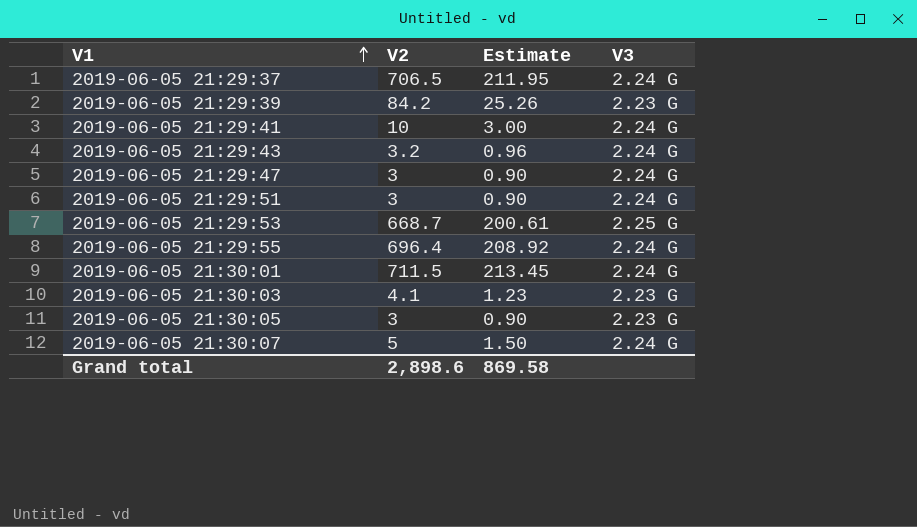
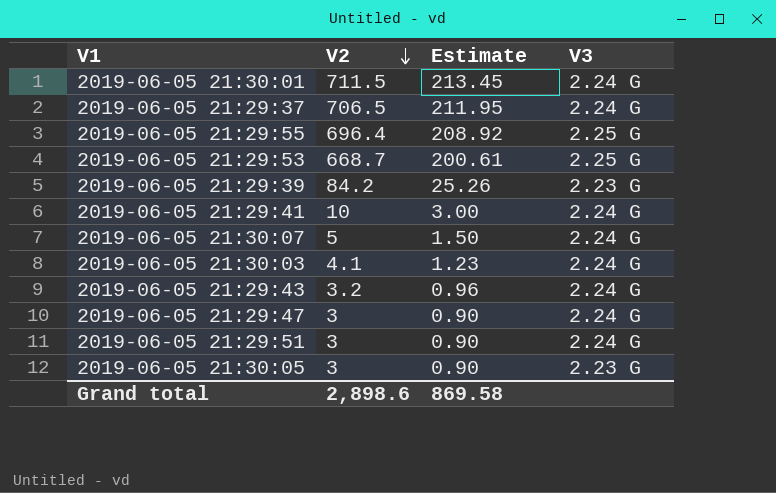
row order: V1 ascending -> V2 descending
2019-06-05 21:29:55 | V3: 2.24 G -> 2.25 G
2019-06-05 21:30:03 | V3: 2.23 G -> 2.24 G

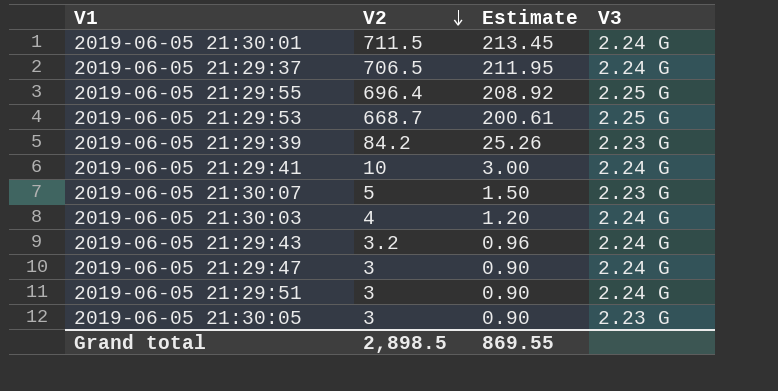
2019-06-05 21:30:07 | V3: 2.24 G -> 2.23 G
2019-06-05 21:30:03 | V2: 4.1 -> 4
2019-06-05 21:30:03 | Estimate: 1.23 -> 1.20
Grand total | V2: 2,898.6 -> 2,898.5
Grand total | Estimate: 869.58 -> 869.55

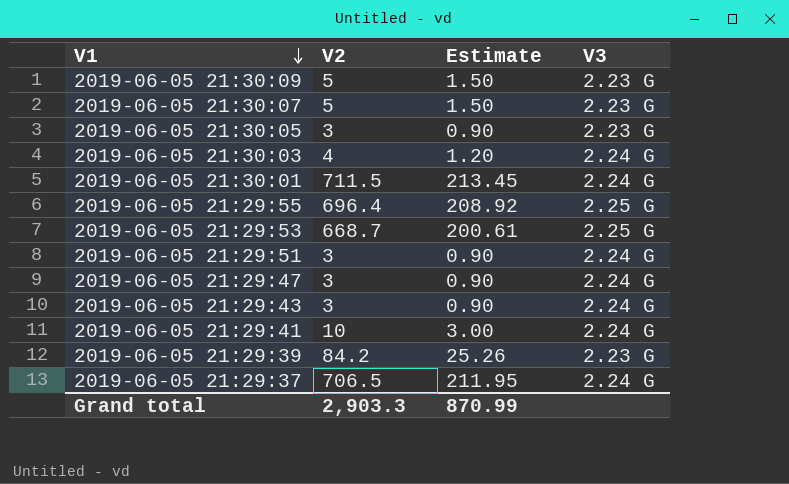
row order: V2 descending -> V1 descending
row 2019-06-05 21:30:09: none -> 5 | 1.50 | 2.23 G
2019-06-05 21:29:43 | V2: 3.2 -> 3
2019-06-05 21:29:43 | Estimate: 0.96 -> 0.90
Grand total | V2: 2,898.5 -> 2,903.3
Grand total | Estimate: 869.55 -> 870.99

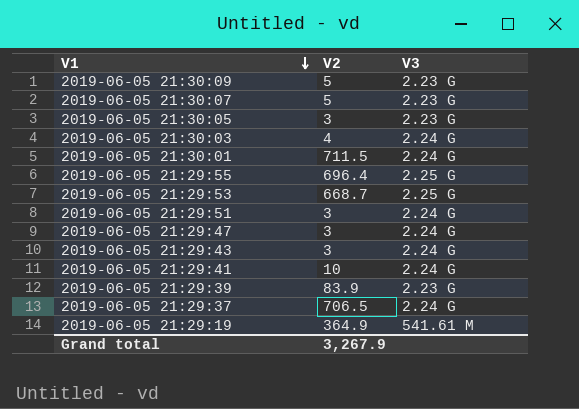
column Estimate | formula: [V2] * 0.3 -> none
2019-06-05 21:29:39 | V2: 84.2 -> 83.9
row 2019-06-05 21:29:19: none -> 364.9 | 541.61 M
Grand total | V2: 2,903.3 -> 3,267.9

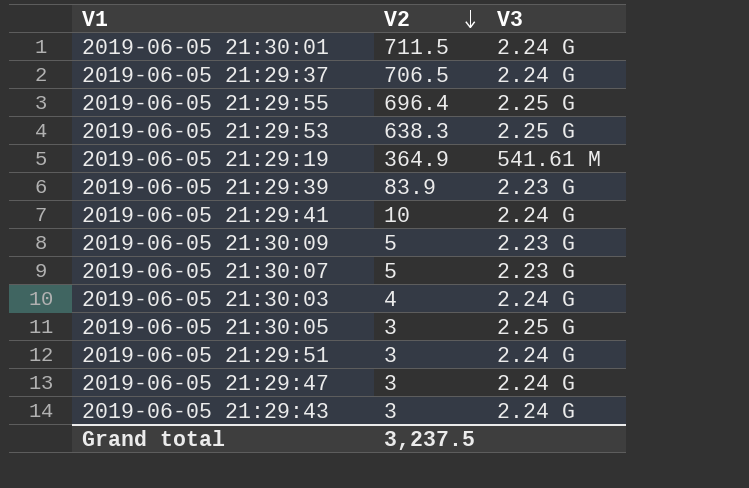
row order: V1 descending -> V2 descending
2019-06-05 21:29:53 | V2: 668.7 -> 638.3
2019-06-05 21:30:05 | V3: 2.23 G -> 2.25 G
Grand total | V2: 3,267.9 -> 3,237.5

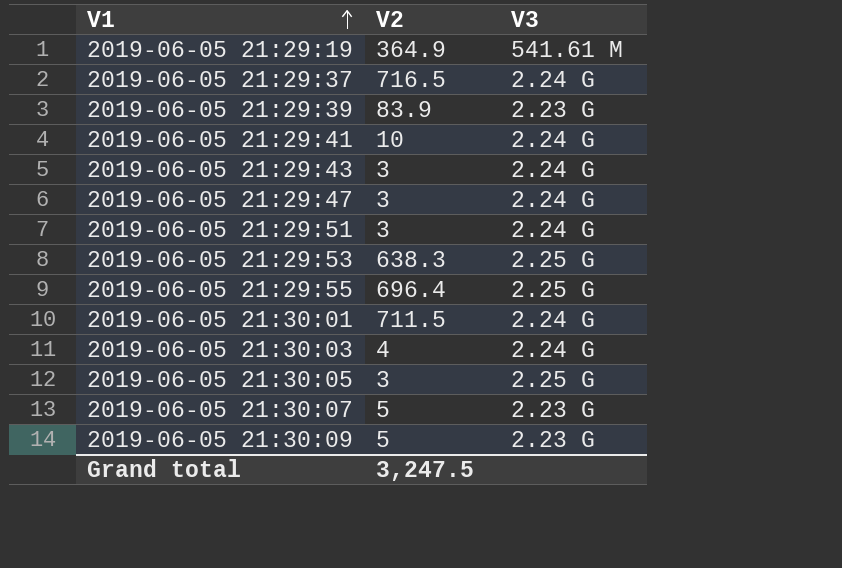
row order: V2 descending -> V1 ascending
2019-06-05 21:29:37 | V2: 706.5 -> 716.5
Grand total | V2: 3,237.5 -> 3,247.5

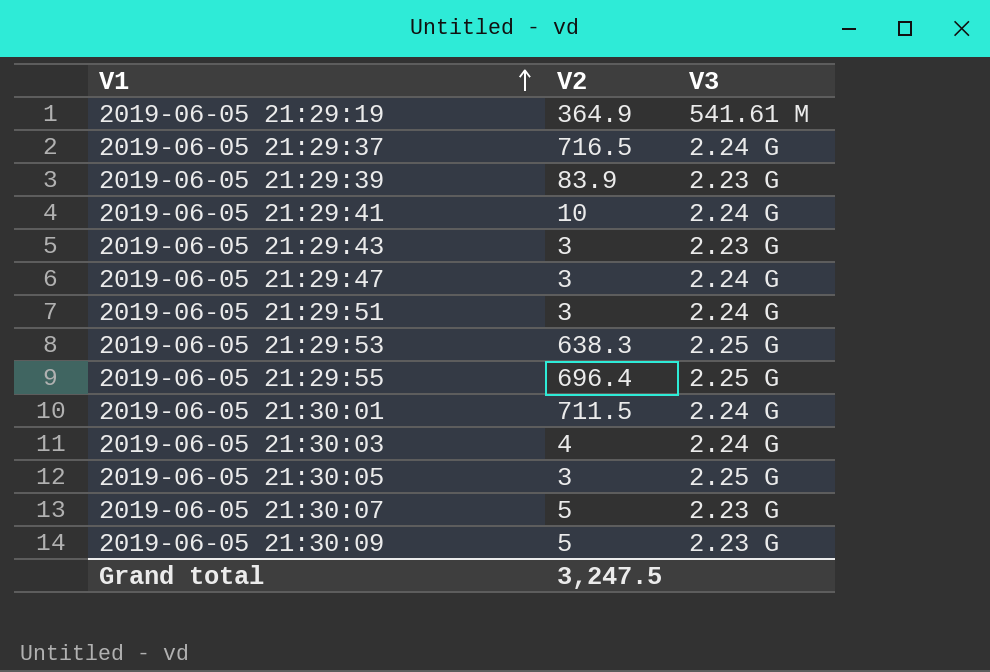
2019-06-05 21:29:43 | V3: 2.24 G -> 2.23 G

